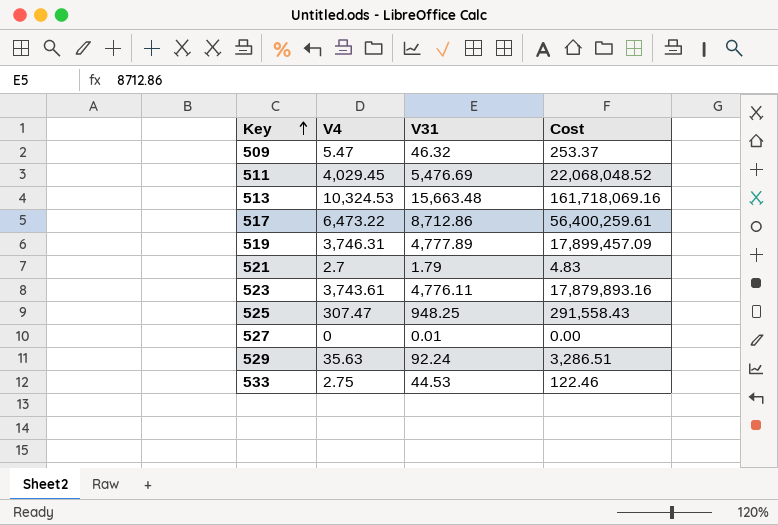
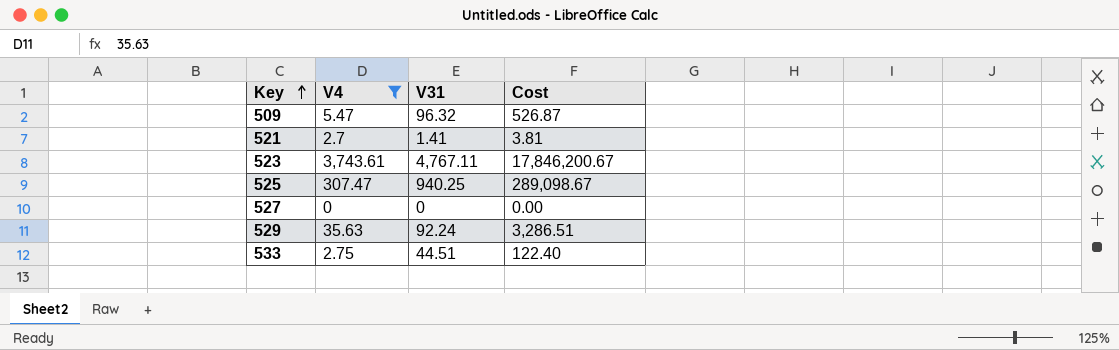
filter: none -> V4 <= 3,743.61
509 | V31: 46.32 -> 96.32
509 | Cost: 253.37 -> 526.87
521 | V31: 1.79 -> 1.41
521 | Cost: 4.83 -> 3.81
523 | V31: 4,776.11 -> 4,767.11
523 | Cost: 17,879,893.16 -> 17,846,200.67
525 | V31: 948.25 -> 940.25
525 | Cost: 291,558.43 -> 289,098.67
527 | V31: 0.01 -> 0
533 | V31: 44.53 -> 44.51
533 | Cost: 122.46 -> 122.40

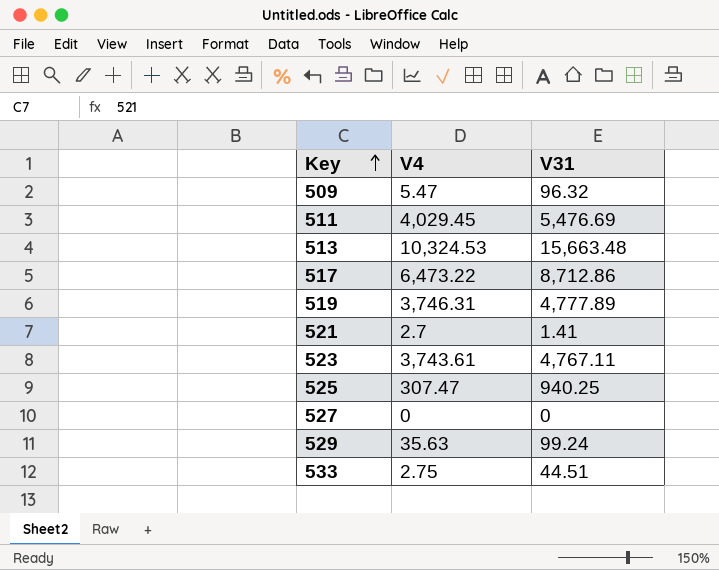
filter: V4 <= 3,743.61 -> none
column Cost | formula: [V4] * [V31] -> none
529 | V31: 92.24 -> 99.24

